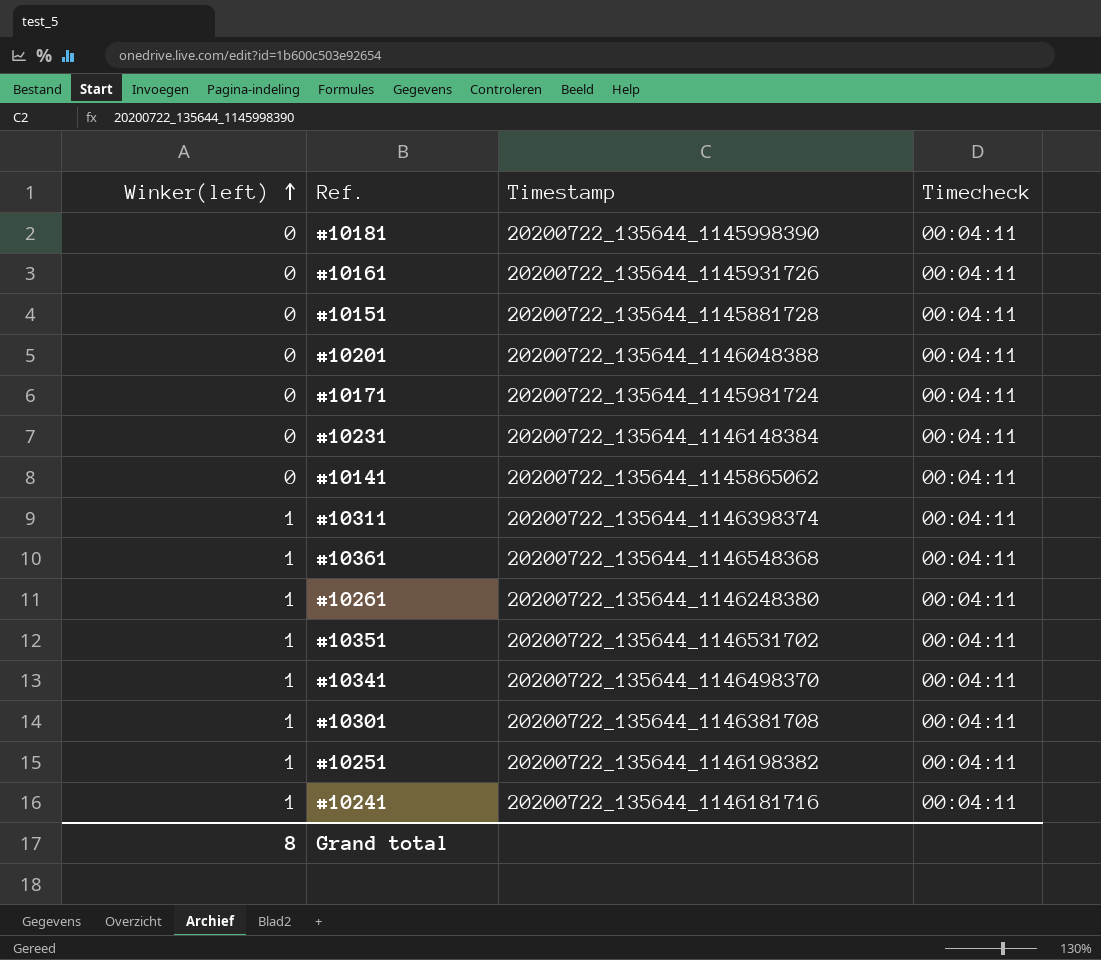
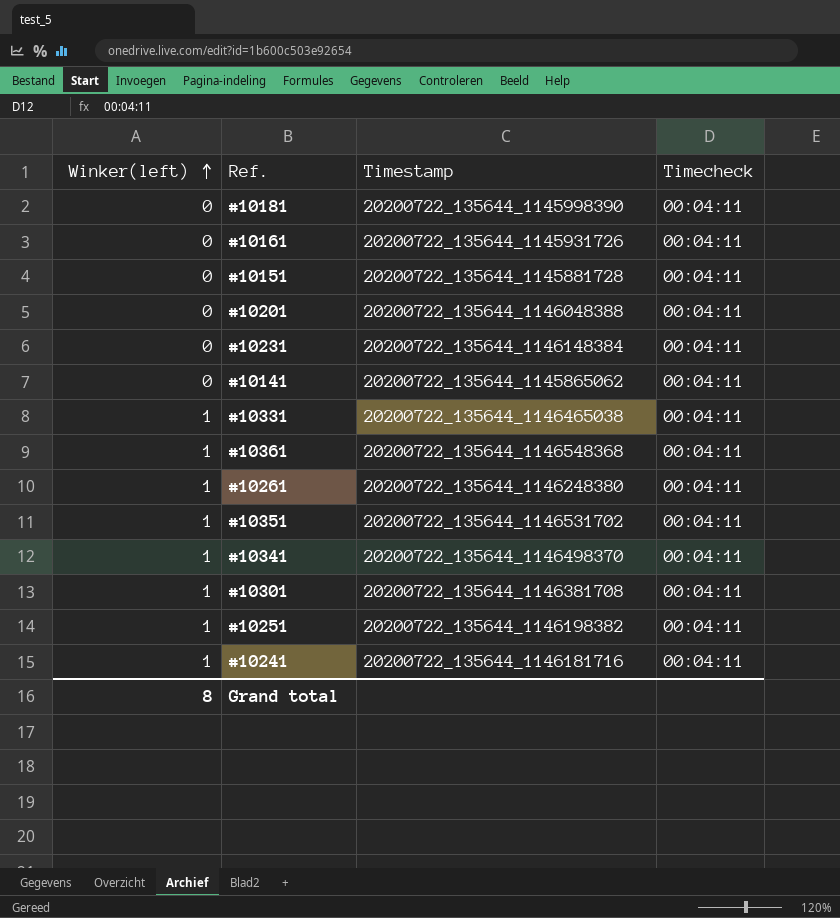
row #10171: 0 | 20200722_135644_1145981724 | 00:04:11 -> none
row #10311: 1 | 20200722_135644_1146398374 | 00:04:11 -> none
row #10331: none -> 1 | 20200722_135644_1146465038 | 00:04:11

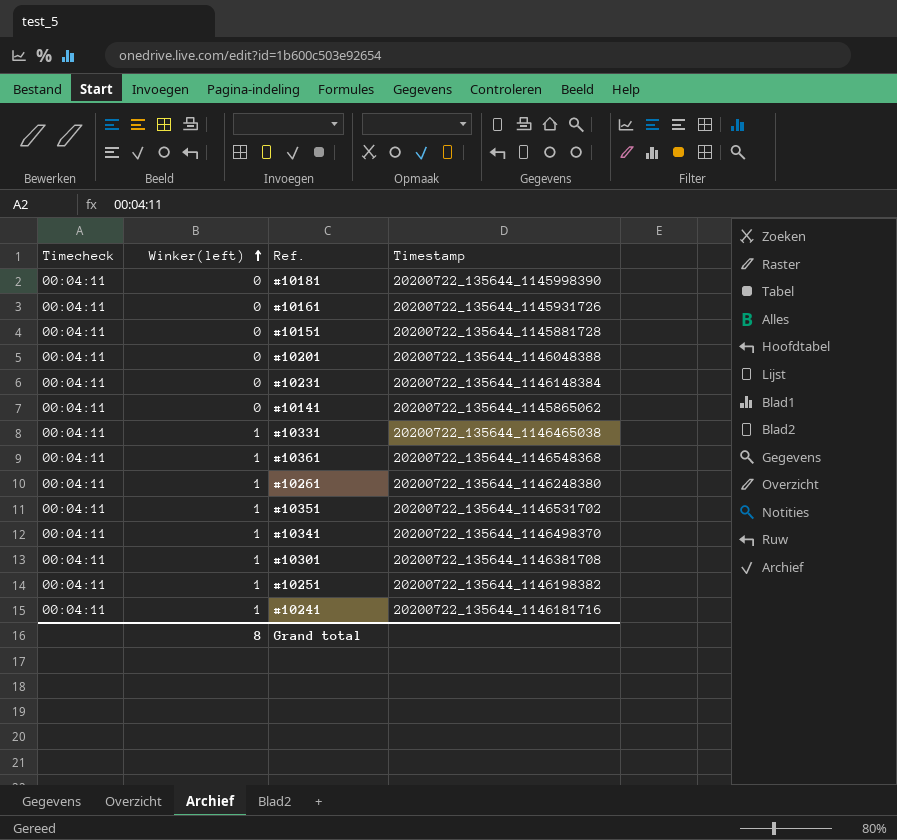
column Timecheck | position: 4 -> 1

